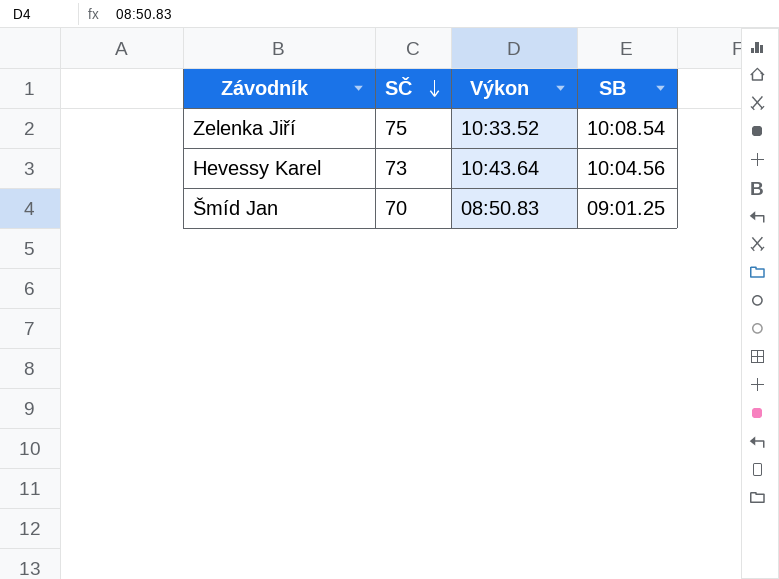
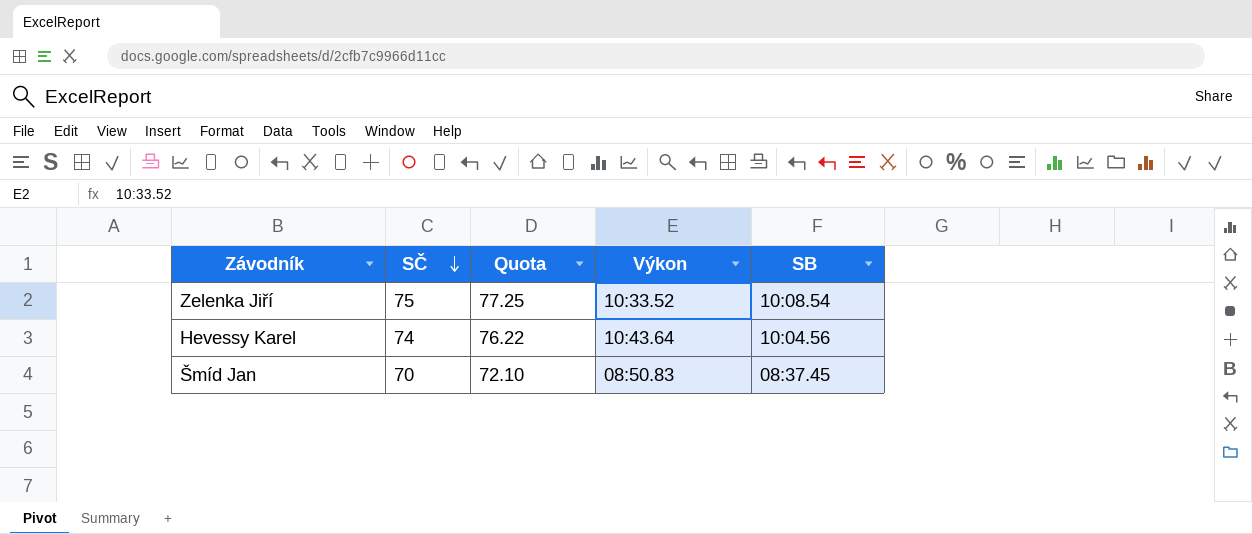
column Quota | formula: none -> [SČ] * 1.03
Hevessy Karel | SČ: 73 -> 74
Šmíd Jan | SB: 09:01.25 -> 08:37.45

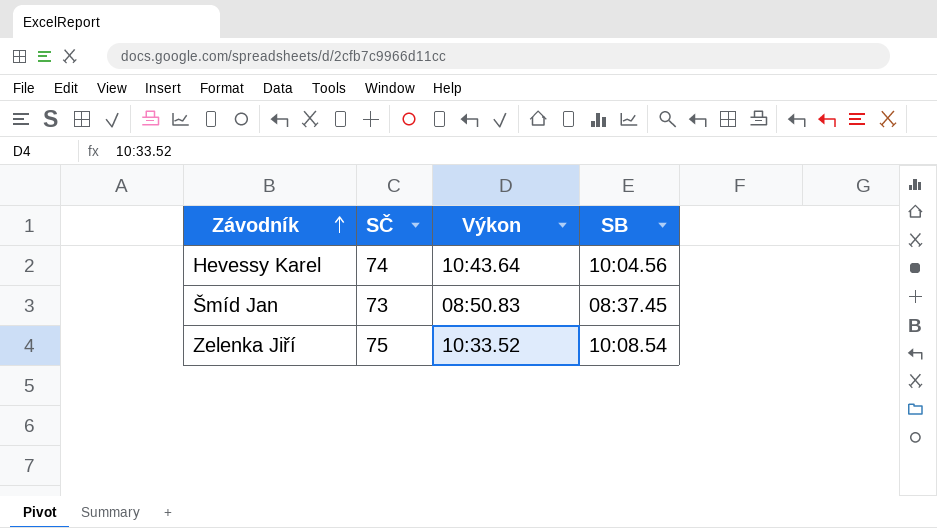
row order: SČ descending -> Závodník ascending
column Quota | formula: [SČ] * 1.03 -> none
Šmíd Jan | SČ: 70 -> 73

